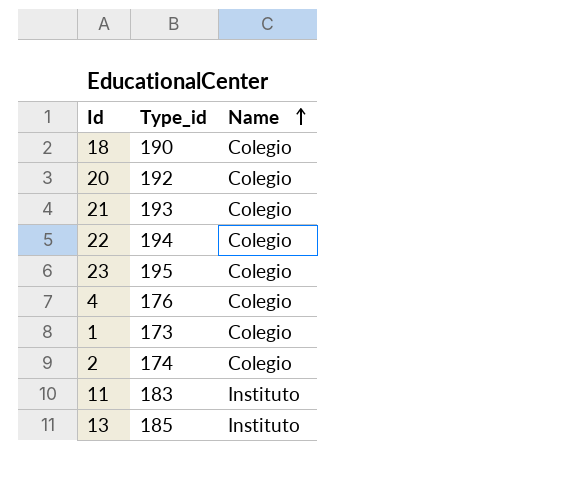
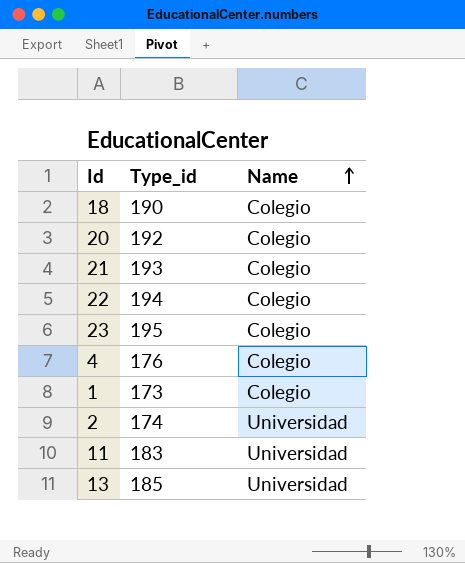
2 | Name: Colegio -> Universidad
11 | Name: Instituto -> Universidad
13 | Name: Instituto -> Universidad

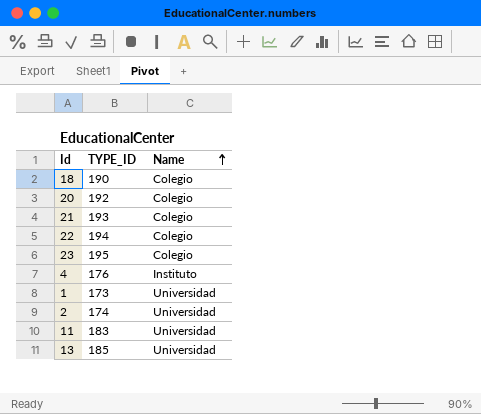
column name: Type_id -> TYPE_ID
4 | Name: Colegio -> Instituto
1 | Name: Colegio -> Universidad

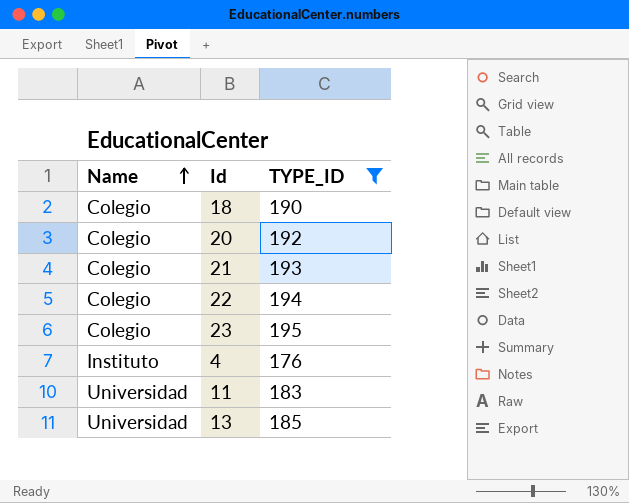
filter: none -> TYPE_ID >= 176
column Name | position: 3 -> 1

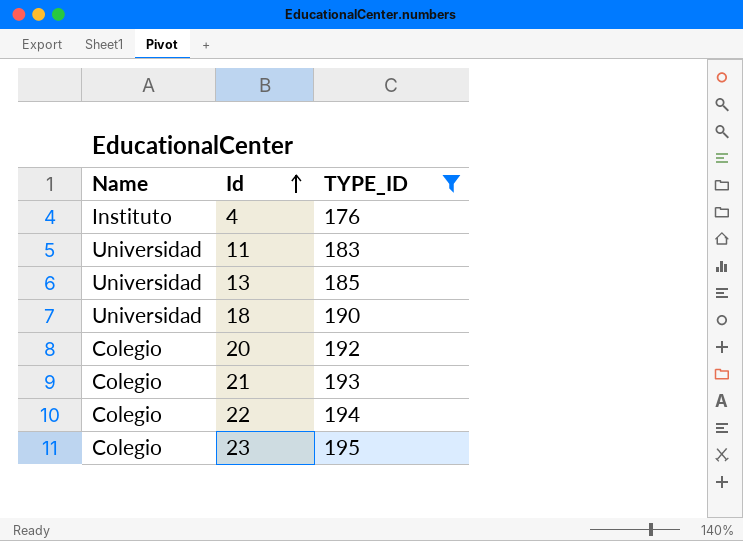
row order: Name ascending -> Id ascending
18 | Name: Colegio -> Universidad

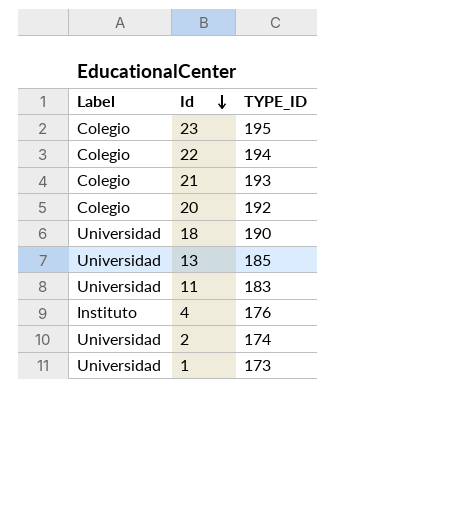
filter: TYPE_ID >= 176 -> none
row order: Id ascending -> Id descending
column name: Name -> Label

